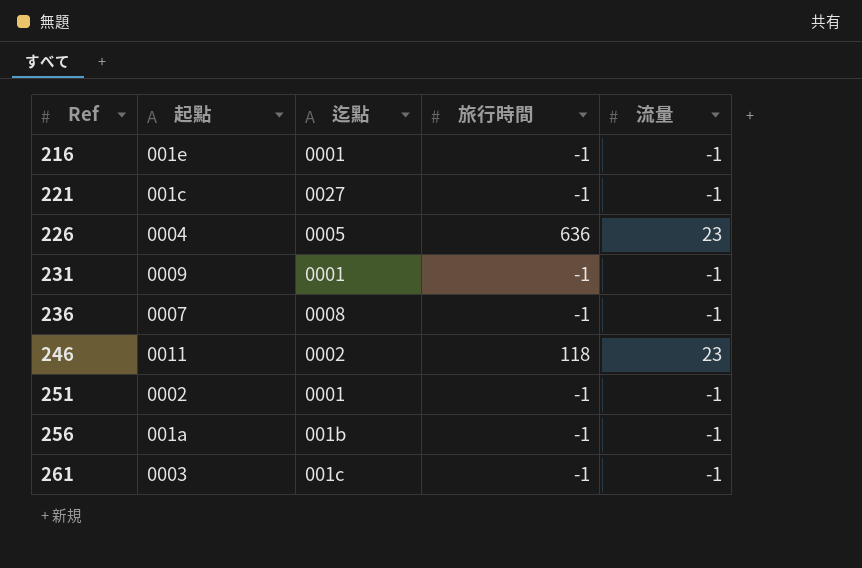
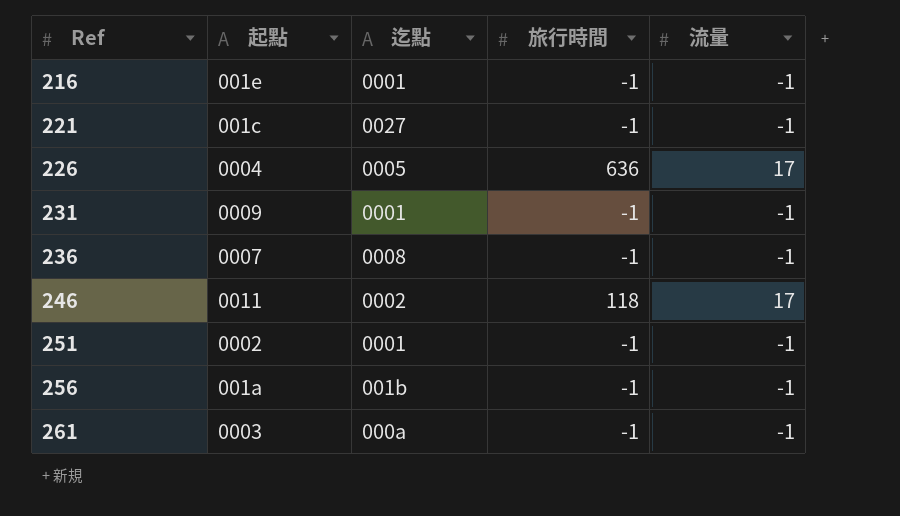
226 | 流量: 23 -> 17
246 | 流量: 23 -> 17
261 | 迄點: 001c -> 000a

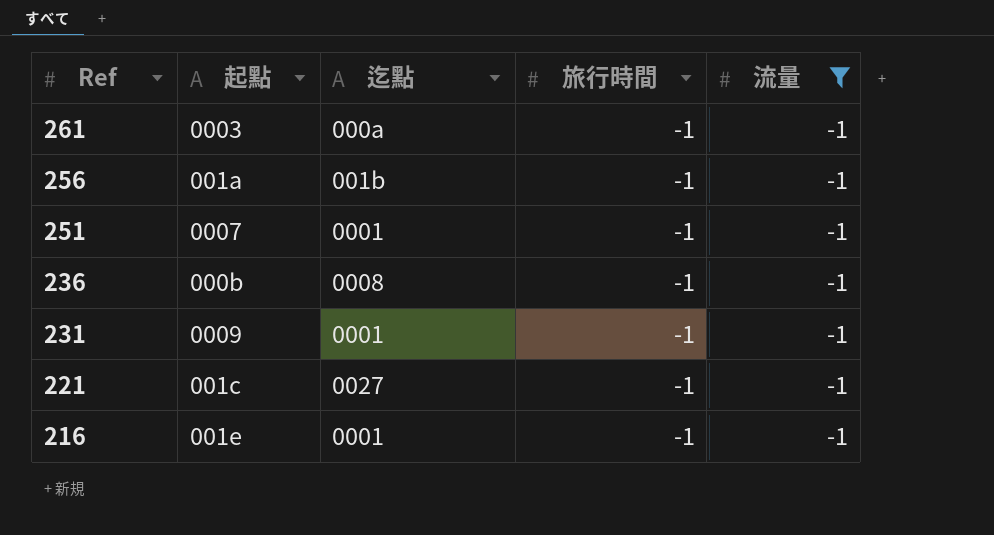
filter: none -> 流量 = -1
row order: Ref ascending -> Ref descending
251 | 起點: 0002 -> 0007
236 | 起點: 0007 -> 000b

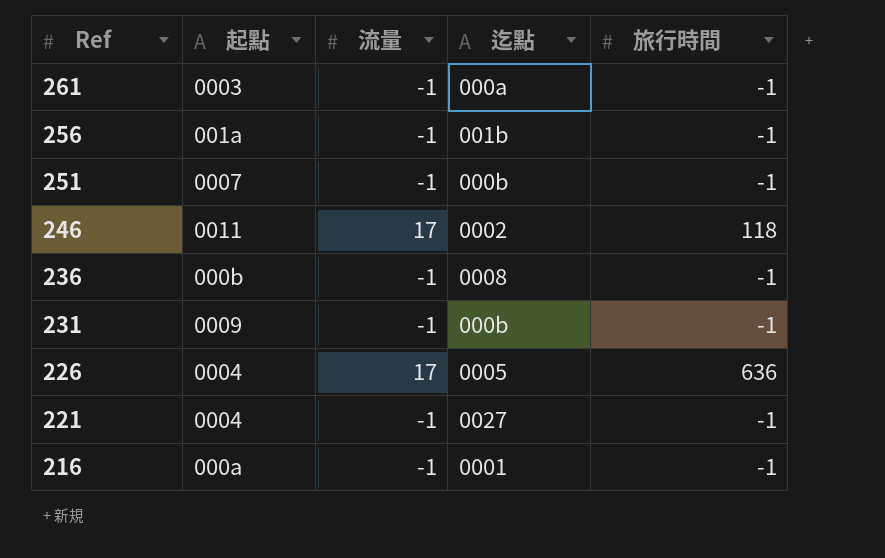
filter: 流量 = -1 -> none
column 流量 | position: 5 -> 3
251 | 迄點: 0001 -> 000b
231 | 迄點: 0001 -> 000b
221 | 起點: 001c -> 0004
216 | 起點: 001e -> 000a

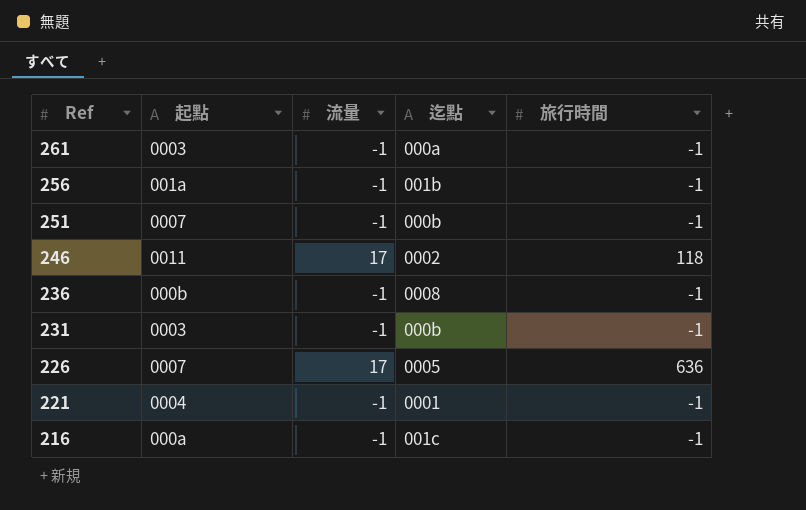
231 | 起點: 0009 -> 0003
226 | 起點: 0004 -> 0007
221 | 迄點: 0027 -> 0001
216 | 迄點: 0001 -> 001c

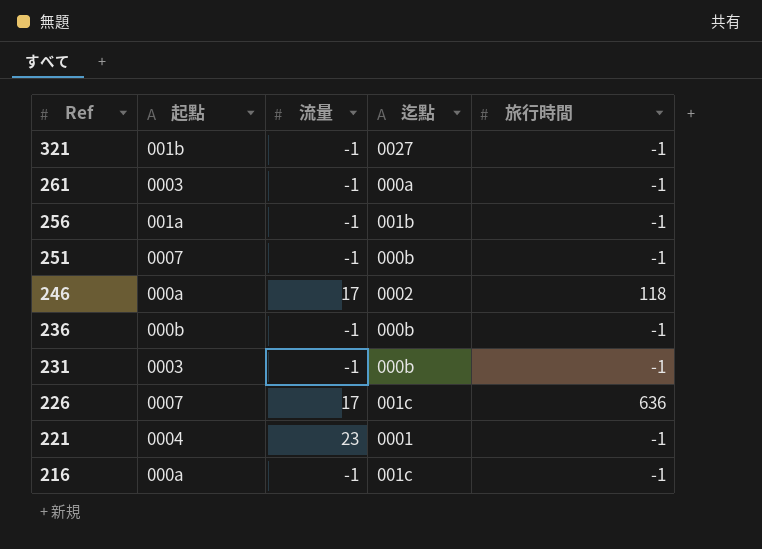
row 321: none -> 001b | -1 | 0027 | -1
246 | 起點: 0011 -> 000a
236 | 迄點: 0008 -> 000b
226 | 迄點: 0005 -> 001c
221 | 流量: -1 -> 23

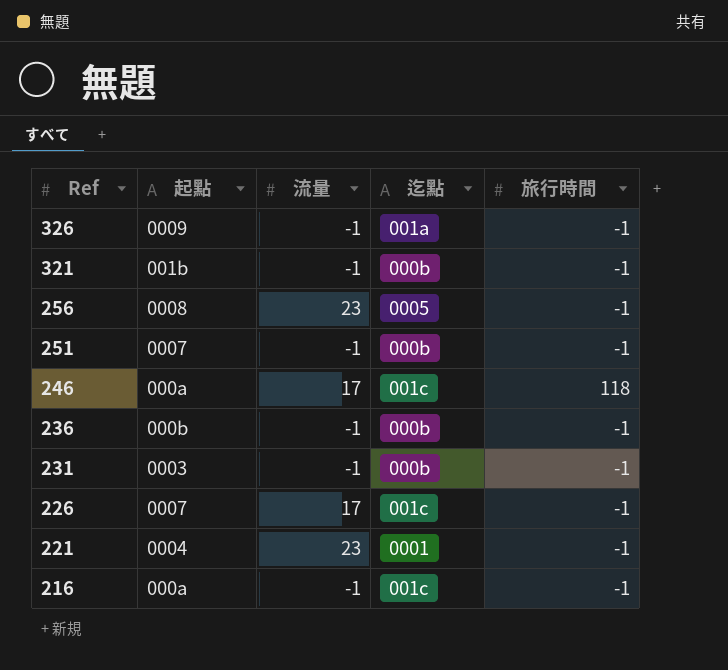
row 261: 0003 | -1 | 000a | -1 -> none
row 326: none -> 0009 | -1 | 001a | -1
321 | 迄點: 0027 -> 000b
256 | 起點: 001a -> 0008
256 | 流量: -1 -> 23
256 | 迄點: 001b -> 0005
246 | 迄點: 0002 -> 001c
226 | 旅行時間: 636 -> -1

